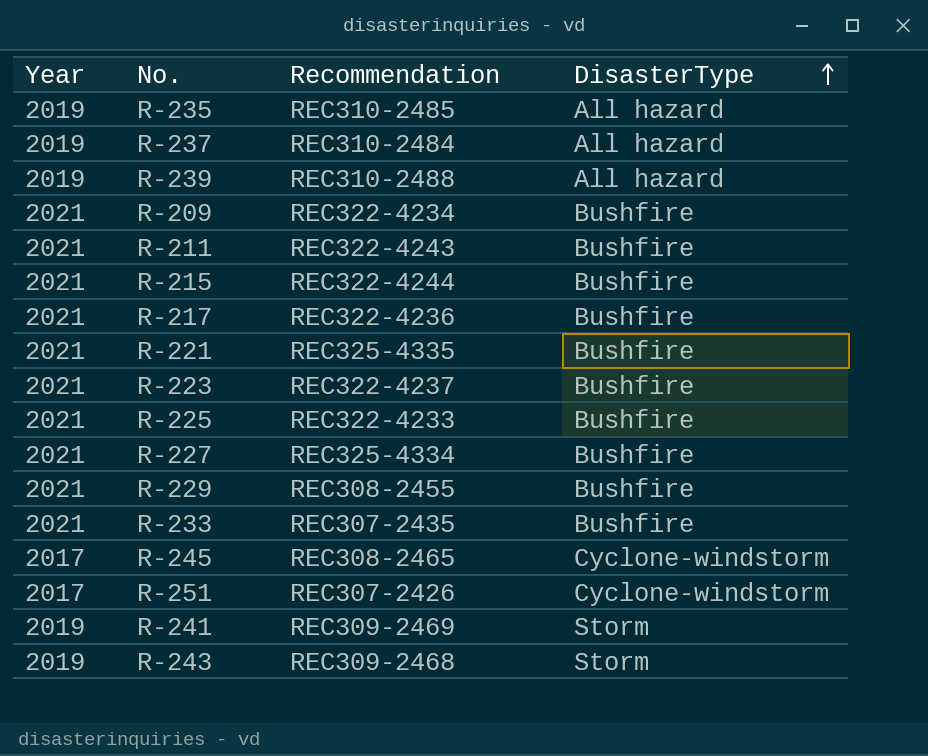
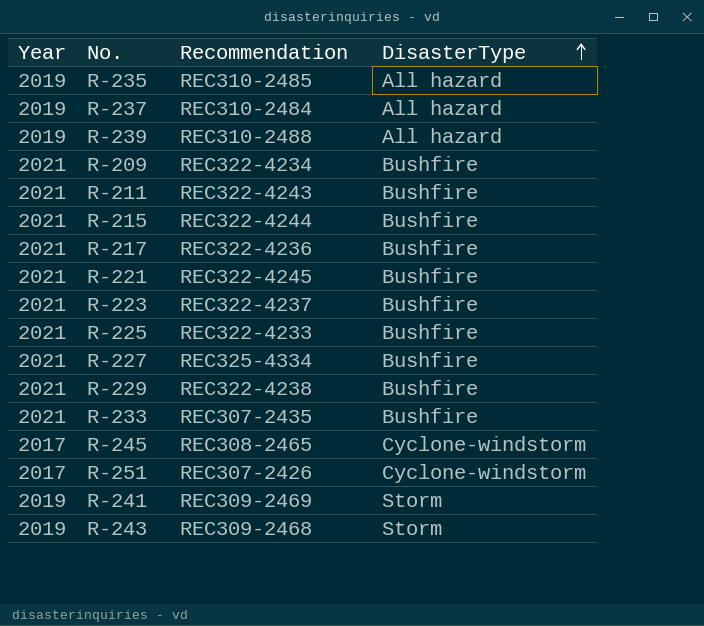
R-221 | Recommendation: REC325-4335 -> REC322-4245
R-229 | Recommendation: REC308-2455 -> REC322-4238

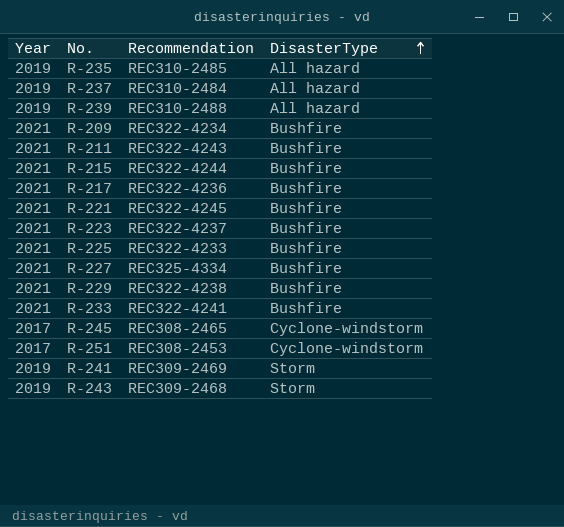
R-233 | Recommendation: REC307-2435 -> REC322-4241
R-251 | Recommendation: REC307-2426 -> REC308-2453

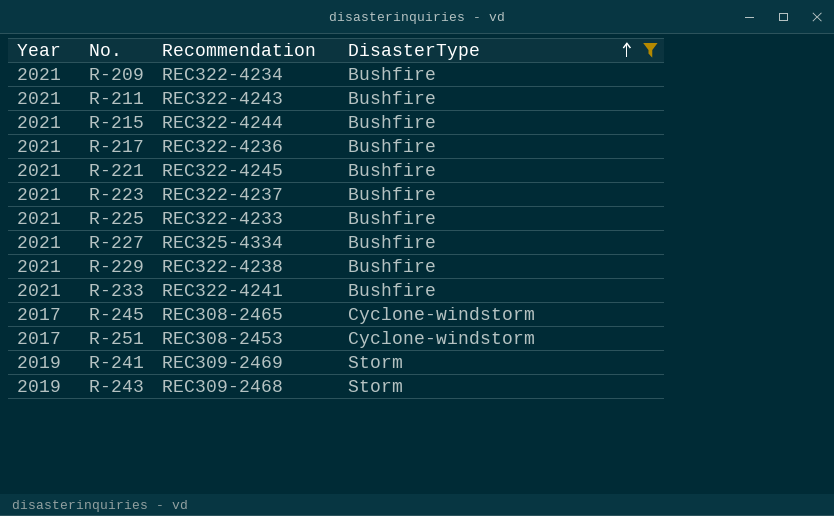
filter: none -> DisasterType != All hazard

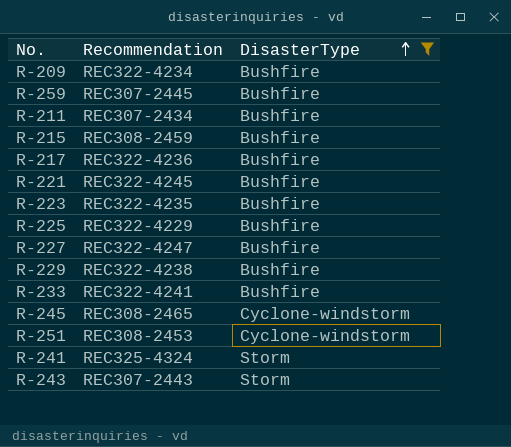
column Year | position: 1 -> none
row R-259: none -> REC307-2445 | Bushfire
R-211 | Recommendation: REC322-4243 -> REC307-2434
R-215 | Recommendation: REC322-4244 -> REC308-2459
R-223 | Recommendation: REC322-4237 -> REC322-4235
R-225 | Recommendation: REC322-4233 -> REC322-4229
R-227 | Recommendation: REC325-4334 -> REC322-4247
R-241 | Recommendation: REC309-2469 -> REC325-4324
R-243 | Recommendation: REC309-2468 -> REC307-2443

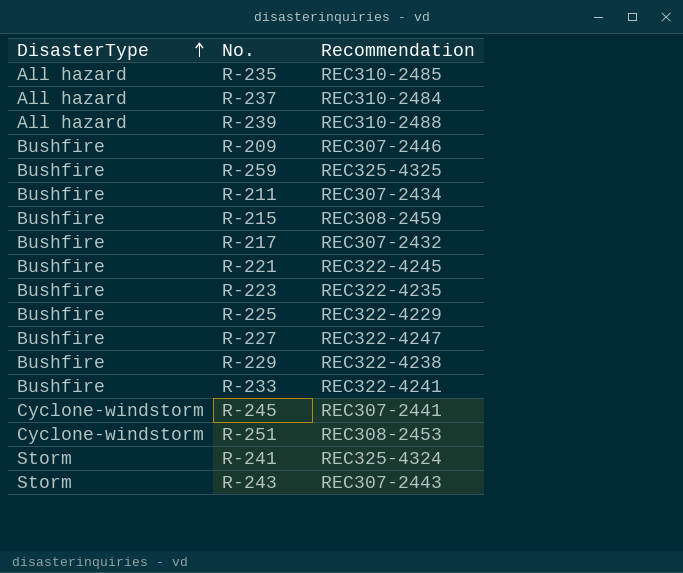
filter: DisasterType != All hazard -> none
column DisasterType | position: 3 -> 1
R-209 | Recommendation: REC322-4234 -> REC307-2446
R-259 | Recommendation: REC307-2445 -> REC325-4325
R-217 | Recommendation: REC322-4236 -> REC307-2432
R-245 | Recommendation: REC308-2465 -> REC307-2441

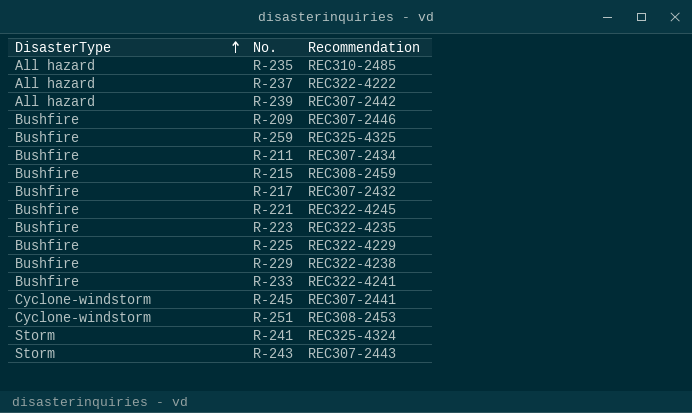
row R-227: Bushfire | REC322-4247 -> none
R-237 | Recommendation: REC310-2484 -> REC322-4222
R-239 | Recommendation: REC310-2488 -> REC307-2442

